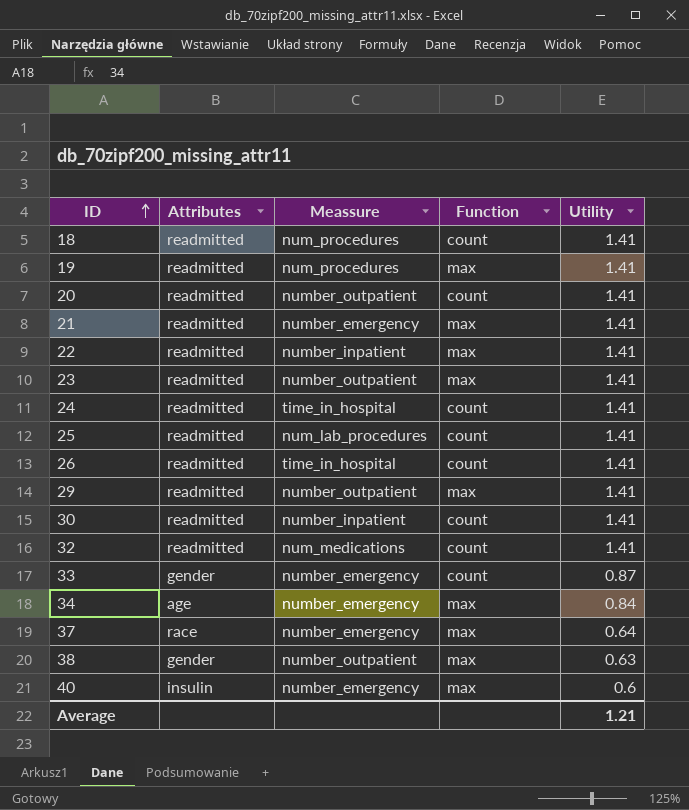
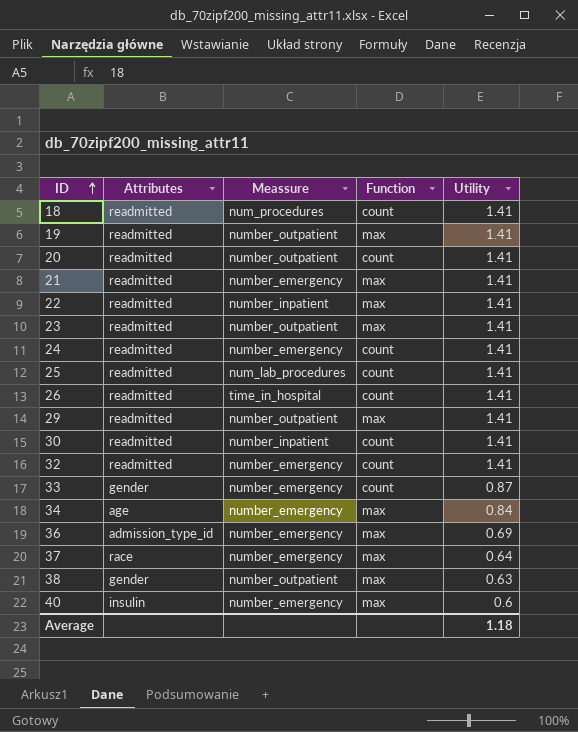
19 | Meassure: num_procedures -> number_outpatient
24 | Meassure: time_in_hospital -> number_emergency
32 | Meassure: num_medications -> number_emergency
row 36: none -> admission_type_id | number_emergency | max | 0.69
Average | Utility: 1.21 -> 1.18

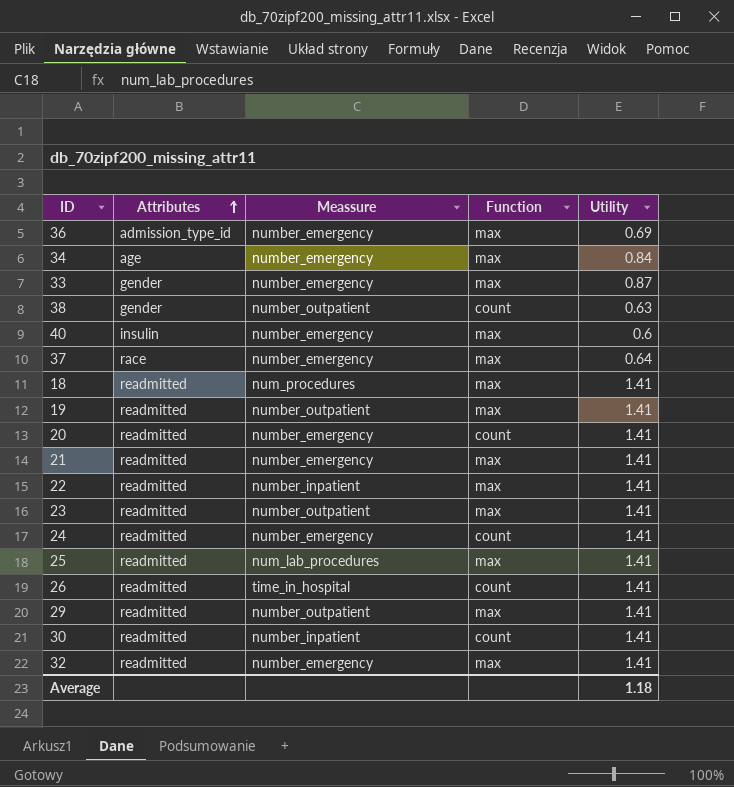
row order: ID ascending -> Attributes ascending
33 | Function: count -> max
38 | Function: max -> count
18 | Function: count -> max
20 | Meassure: number_outpatient -> number_emergency
25 | Function: count -> max
32 | Function: count -> max

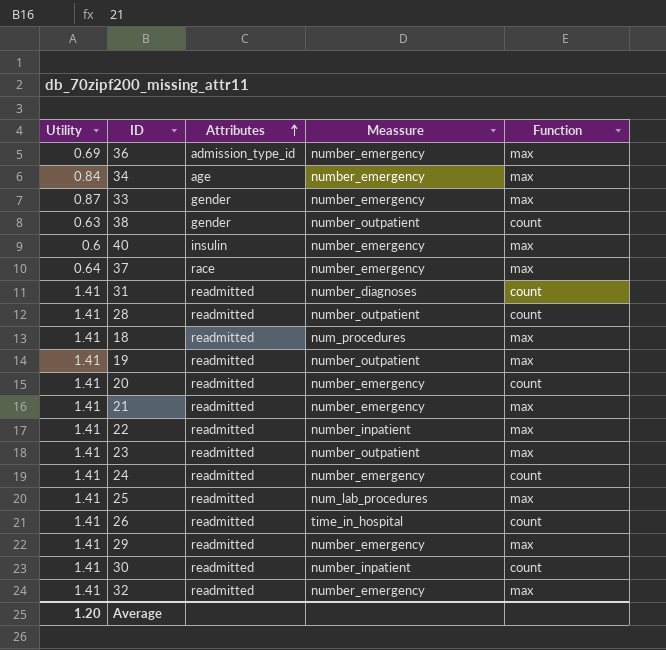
column Utility | position: 5 -> 1
row 31: none -> 1.41 | readmitted | number_diagnoses | count
row 28: none -> 1.41 | readmitted | number_outpatient | count
29 | Meassure: number_outpatient -> number_emergency
Average | Utility: 1.18 -> 1.20

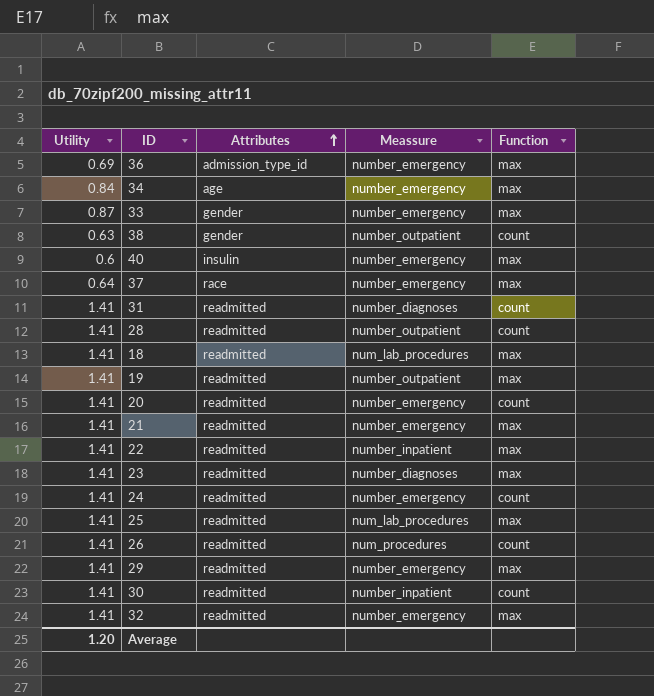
18 | Meassure: num_procedures -> num_lab_procedures
23 | Meassure: number_outpatient -> number_diagnoses
26 | Meassure: time_in_hospital -> num_procedures

